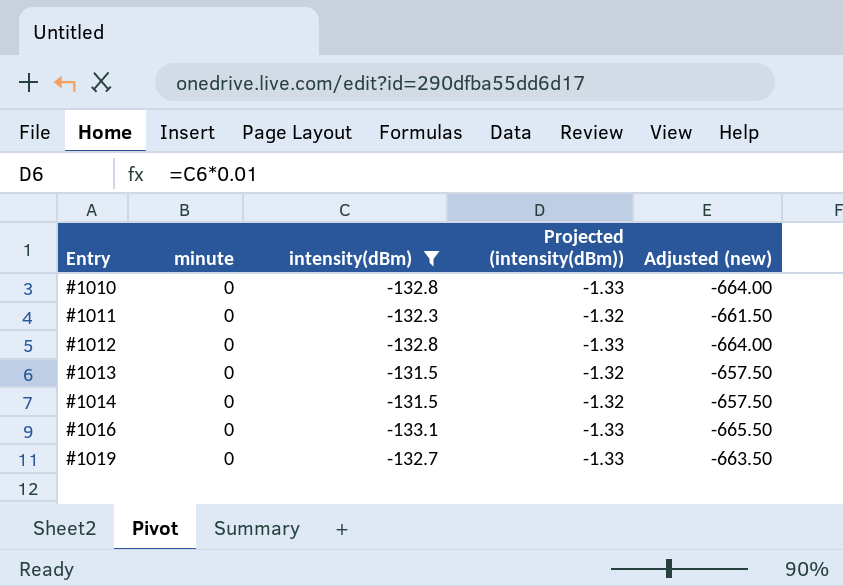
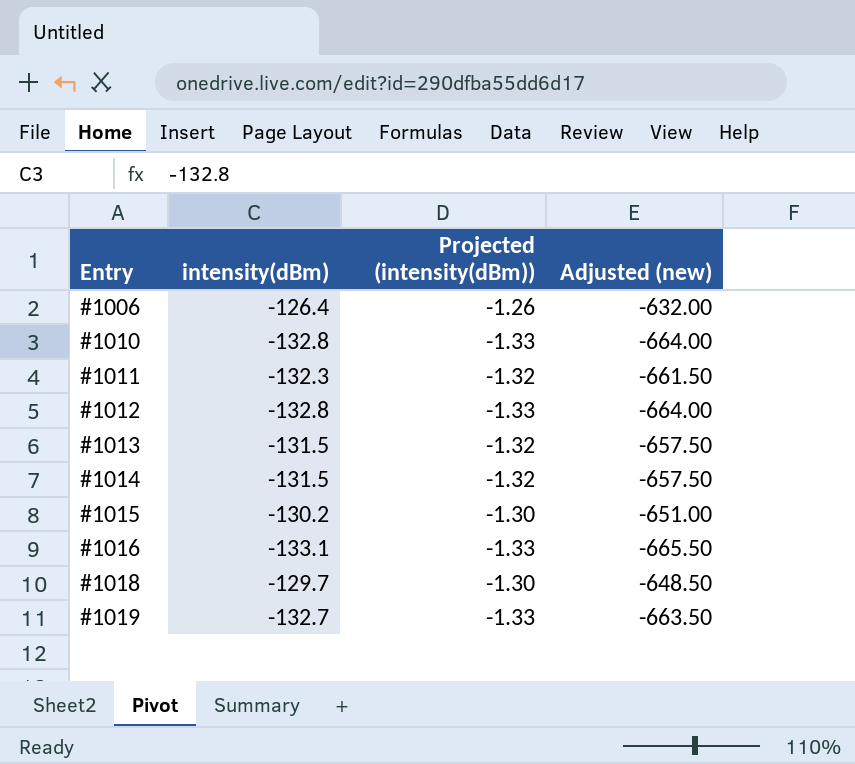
filter: intensity(dBm) <= -131.5 -> none
column minute | position: 2 -> none

